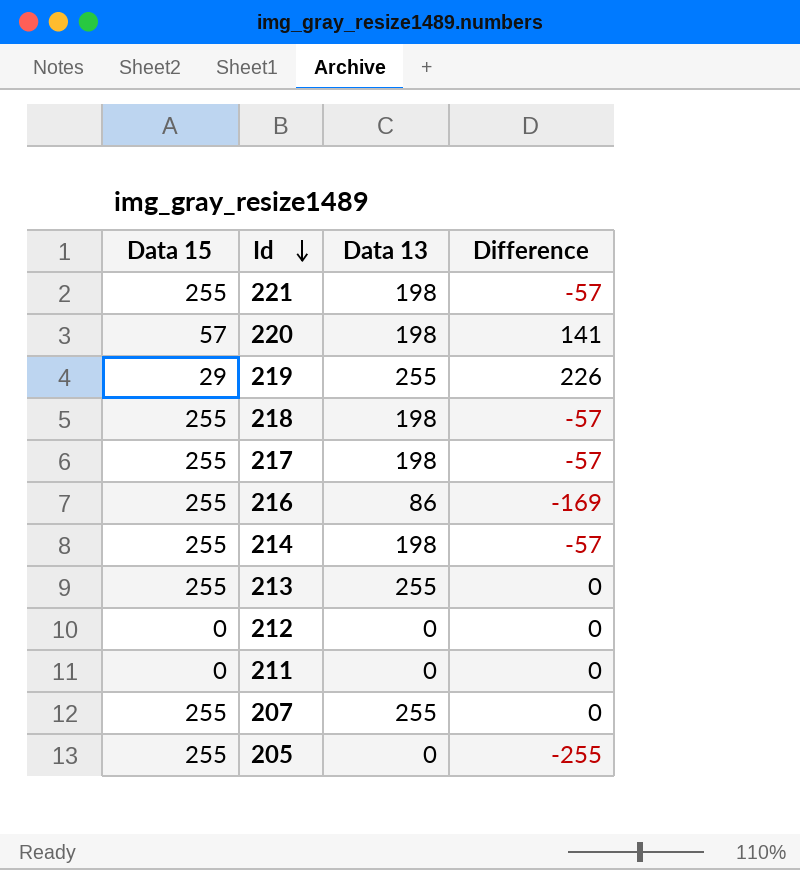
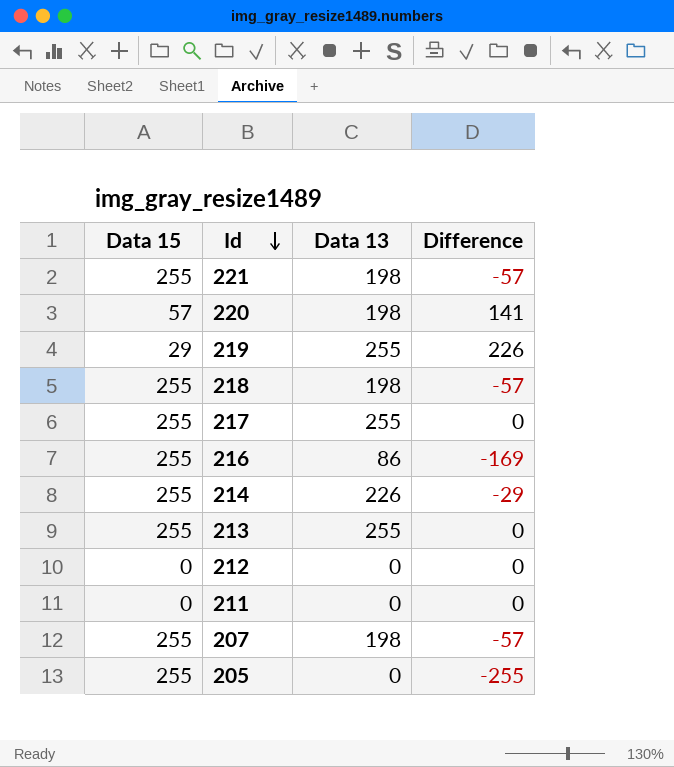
217 | Data 13: 198 -> 255
217 | Difference: -57 -> 0
214 | Data 13: 198 -> 226
214 | Difference: -57 -> -29
207 | Data 13: 255 -> 198
207 | Difference: 0 -> -57

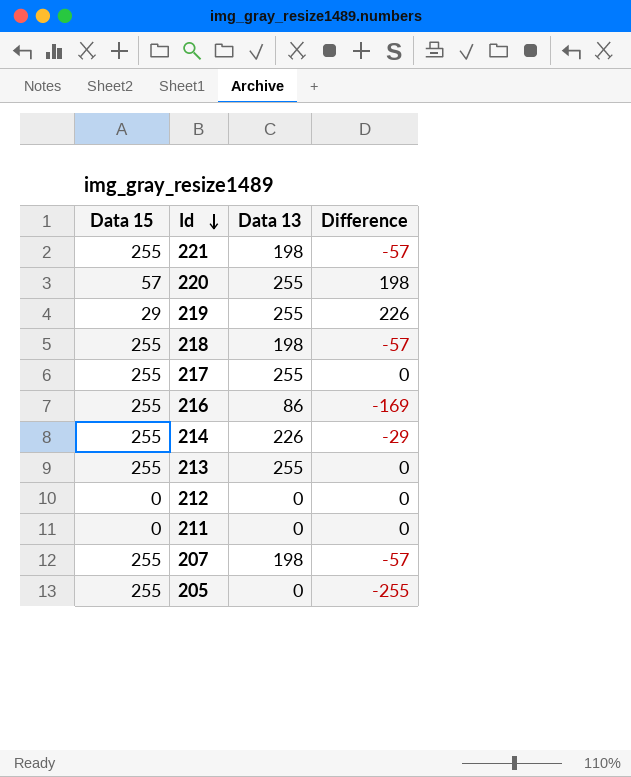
220 | Data 13: 198 -> 255
220 | Difference: 141 -> 198

